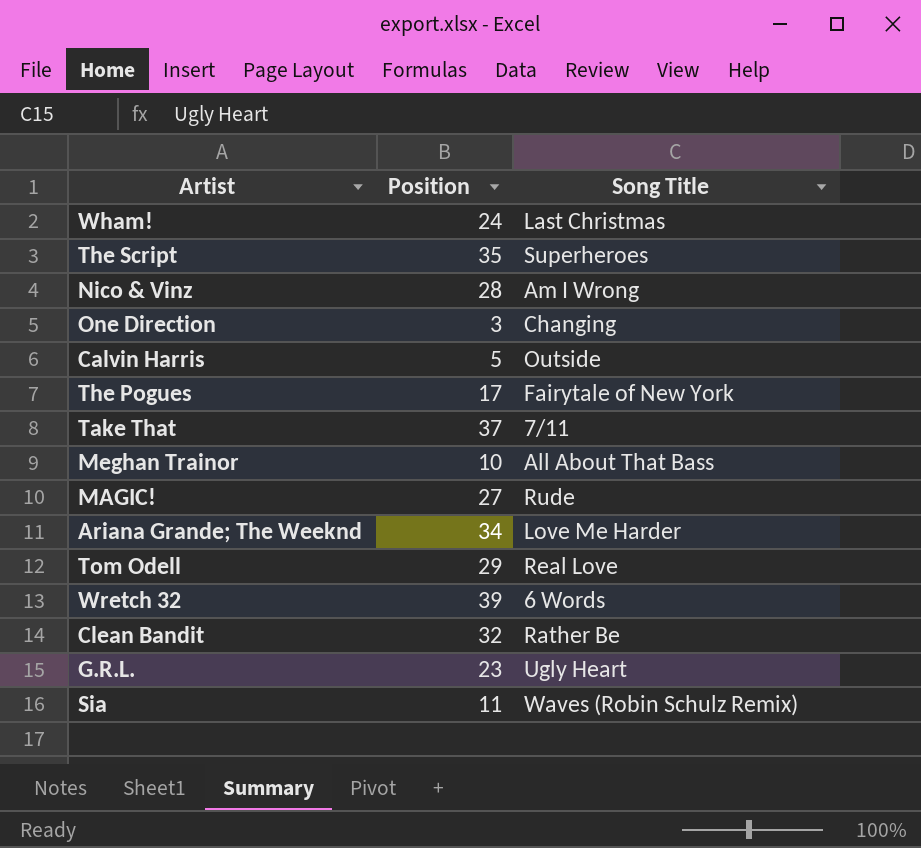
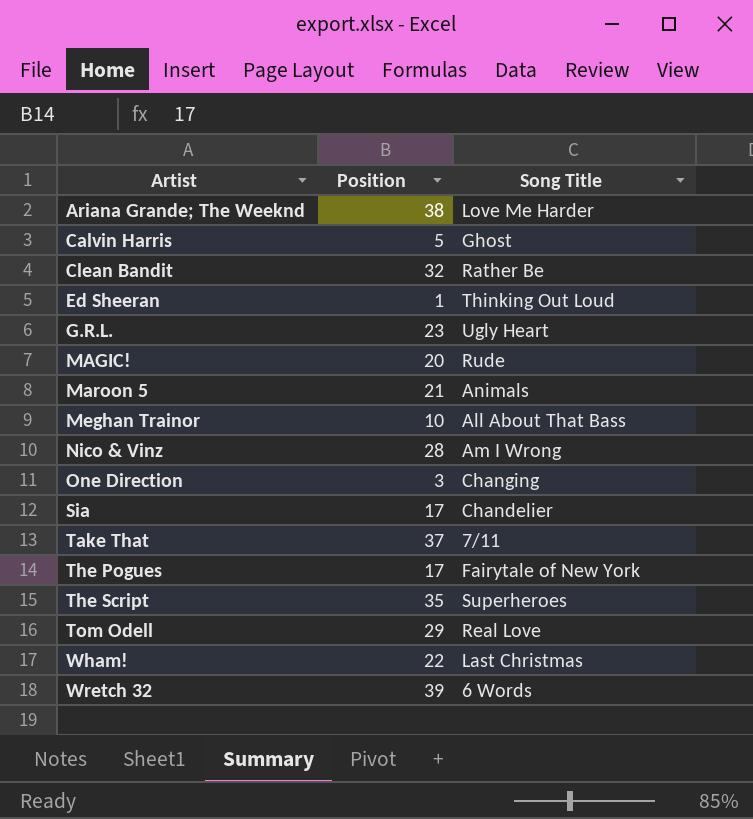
row order: none -> Artist ascending
Ariana Grande; The Weeknd | Position: 34 -> 38
Calvin Harris | Song Title: Outside -> Ghost
row Ed Sheeran: none -> 1 | Thinking Out Loud
MAGIC! | Position: 27 -> 20
row Maroon 5: none -> 21 | Animals
Sia | Position: 11 -> 17
Sia | Song Title: Waves (Robin Schulz Remix) -> Chandelier
Wham! | Position: 24 -> 22

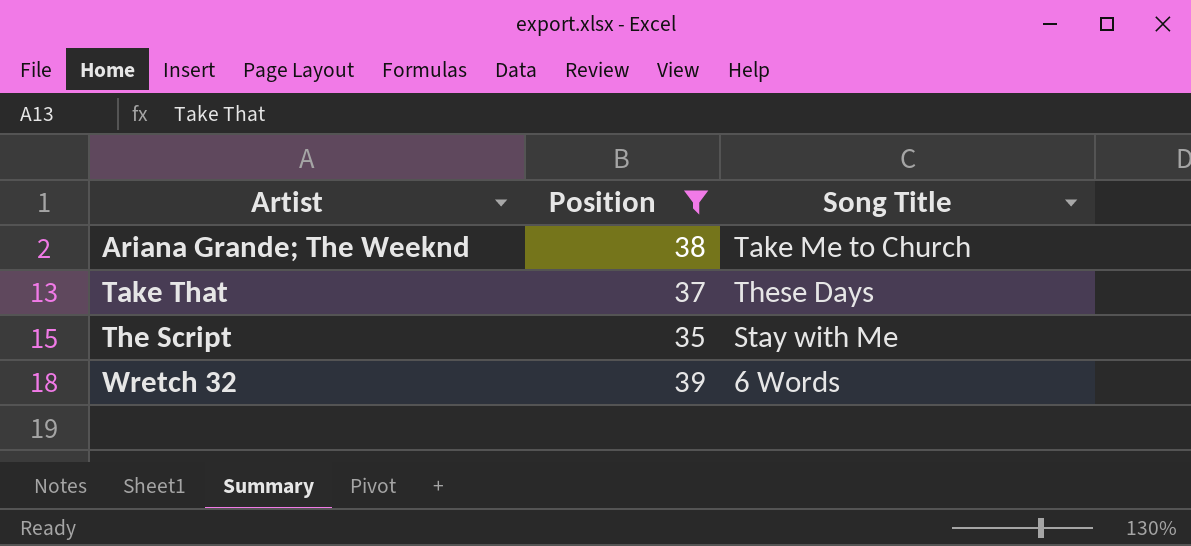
filter: none -> Position >= 35
Ariana Grande; The Weeknd | Song Title: Love Me Harder -> Take Me to Church
Take That | Song Title: 7/11 -> These Days
The Script | Song Title: Superheroes -> Stay with Me

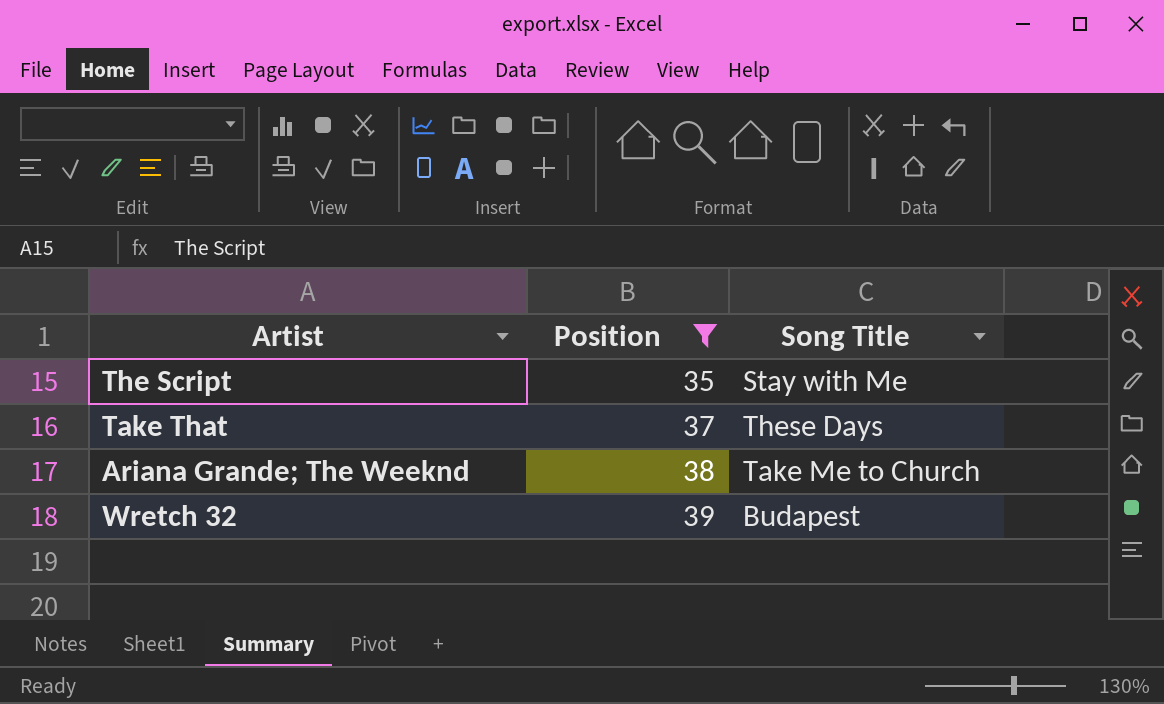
row order: Artist ascending -> Position ascending
Wretch 32 | Song Title: 6 Words -> Budapest

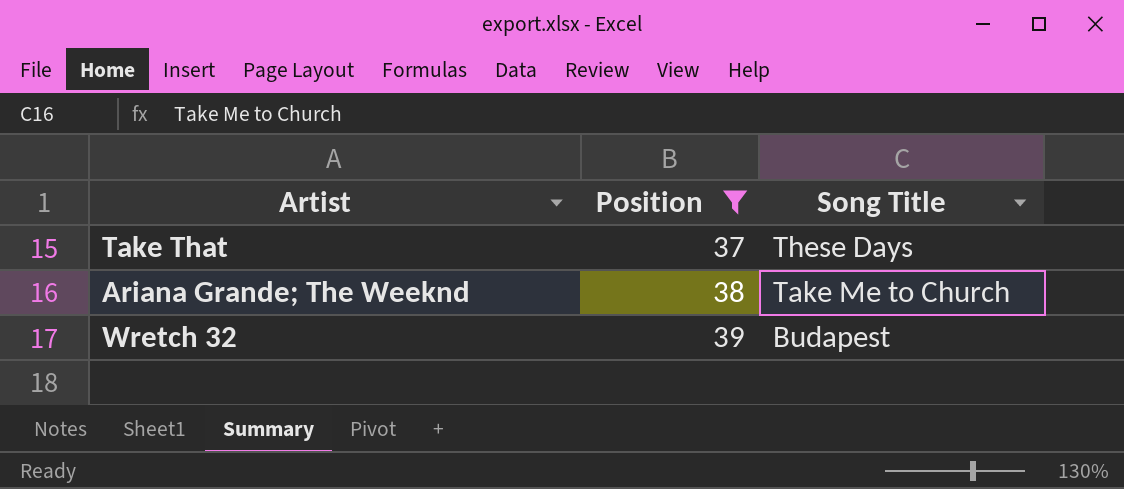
row The Script: 35 | Stay with Me -> none

